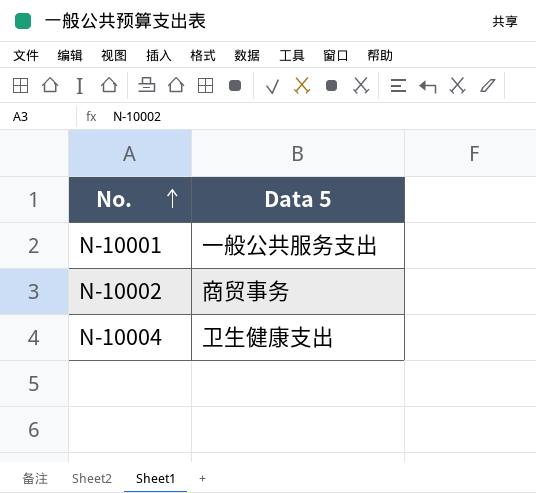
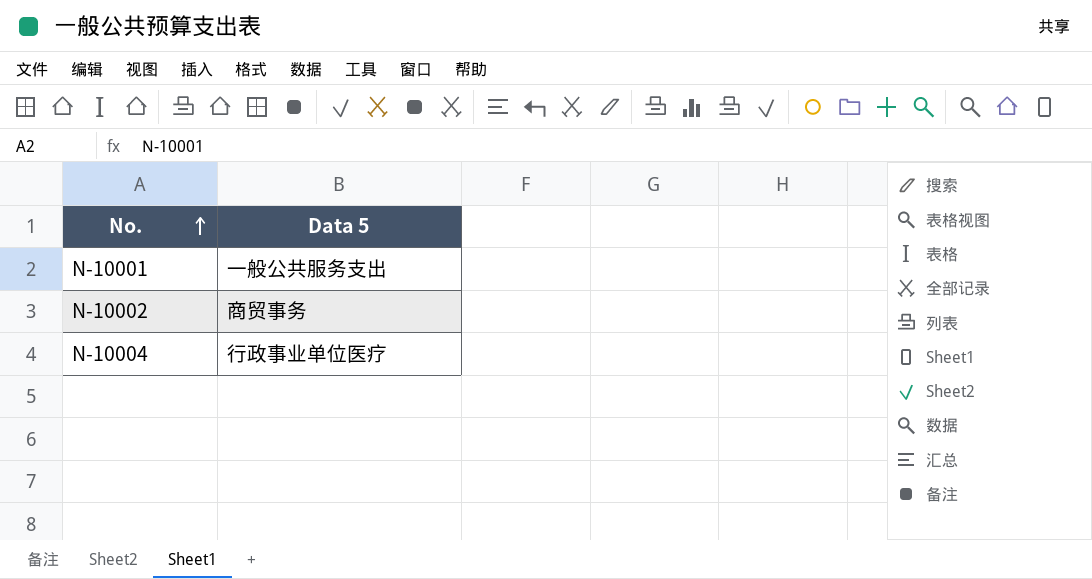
N-10004 | Data 5: 卫生健康支出 -> 行政事业单位医疗

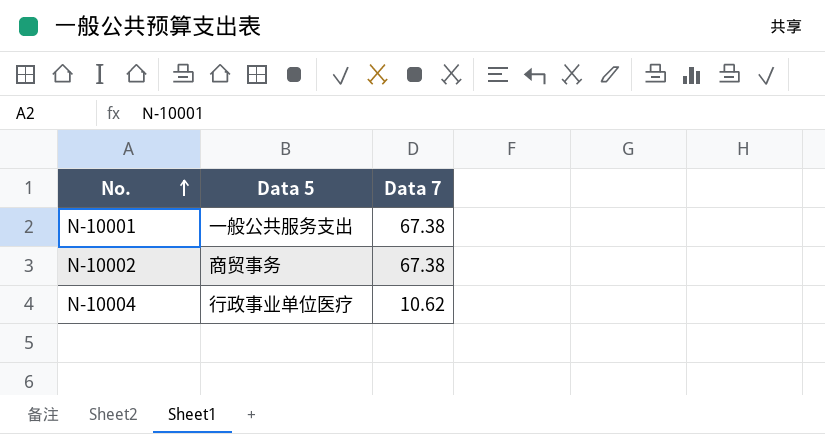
column Data 7 | position: none -> 3

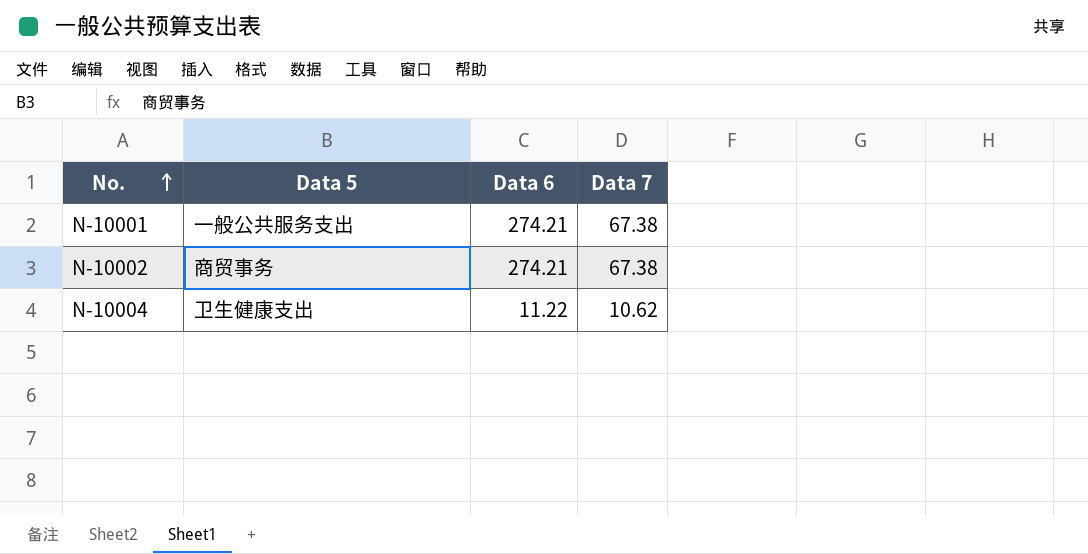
column Data 6 | position: none -> 3
N-10004 | Data 5: 行政事业单位医疗 -> 卫生健康支出

